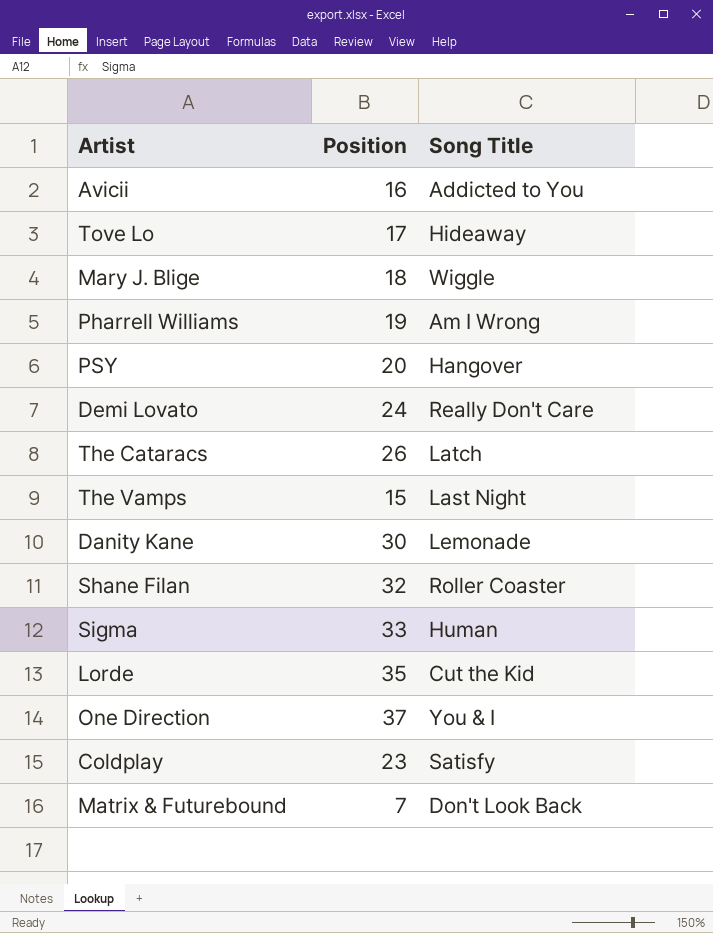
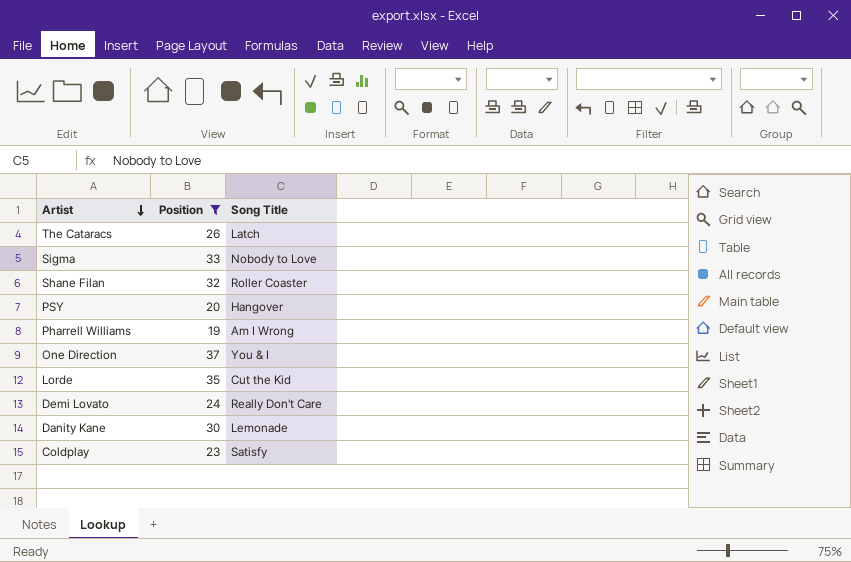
filter: none -> Position >= 19
row order: none -> Artist descending
Sigma | Song Title: Human -> Nobody to Love

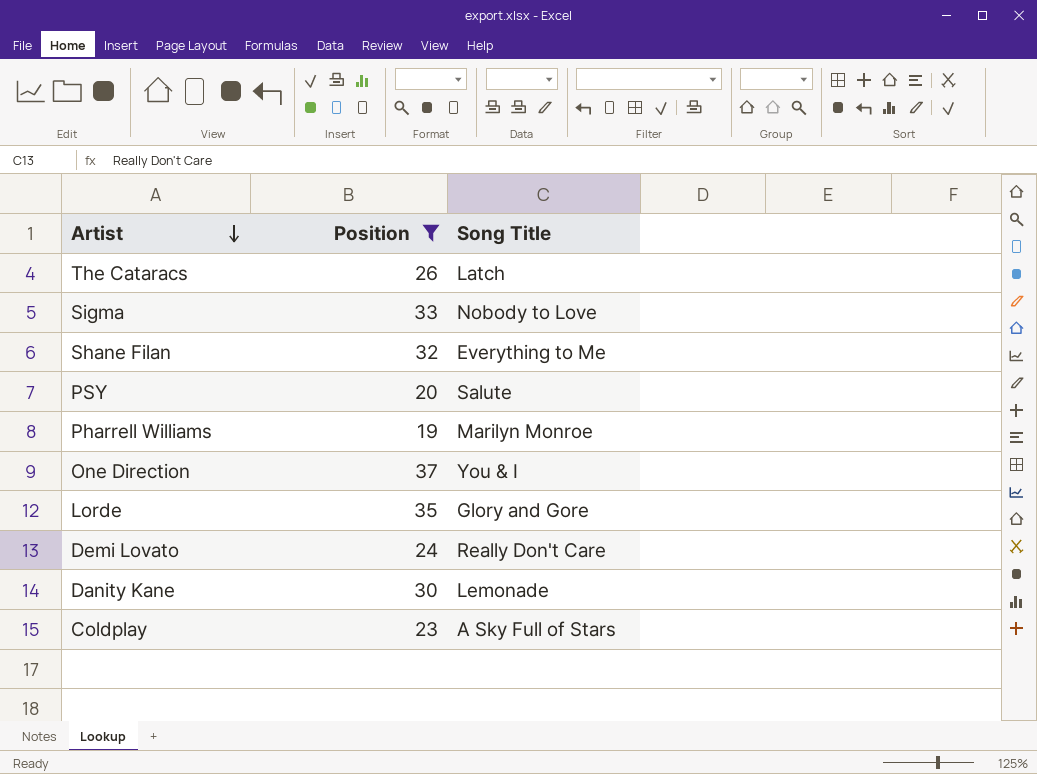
Shane Filan | Song Title: Roller Coaster -> Everything to Me
PSY | Song Title: Hangover -> Salute
Pharrell Williams | Song Title: Am I Wrong -> Marilyn Monroe
Lorde | Song Title: Cut the Kid -> Glory and Gore
Coldplay | Song Title: Satisfy -> A Sky Full of Stars

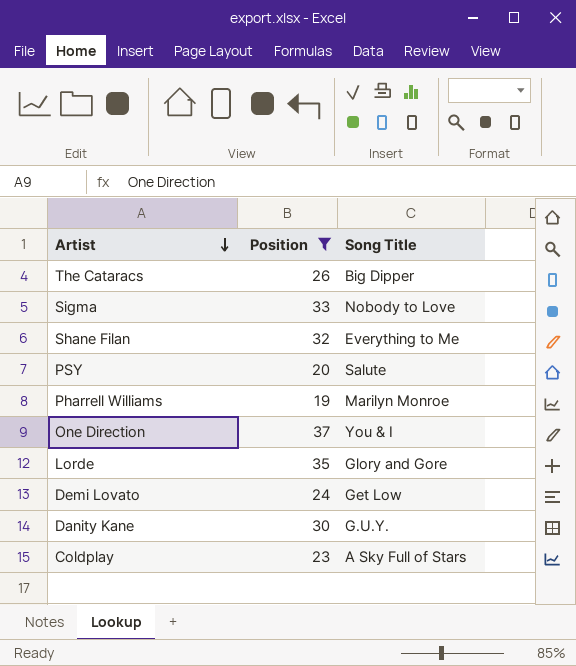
The Cataracs | Song Title: Latch -> Big Dipper
Demi Lovato | Song Title: Really Don't Care -> Get Low
Danity Kane | Song Title: Lemonade -> G.U.Y.

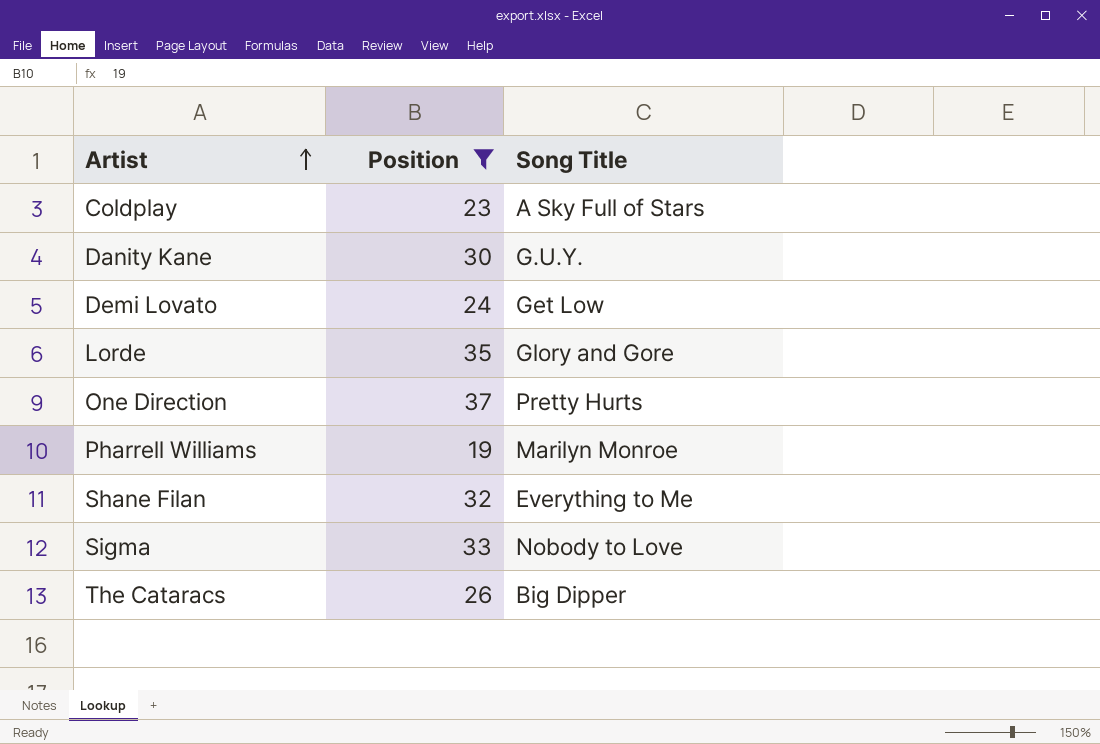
row order: Artist descending -> Artist ascending
row PSY: 20 | Salute -> none
One Direction | Song Title: You & I -> Pretty Hurts

